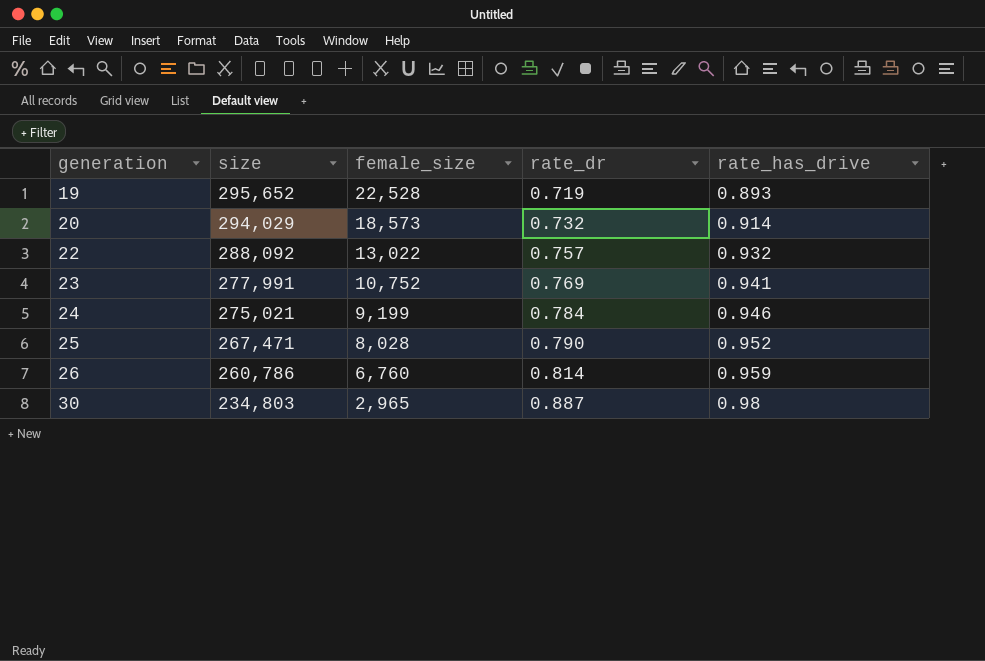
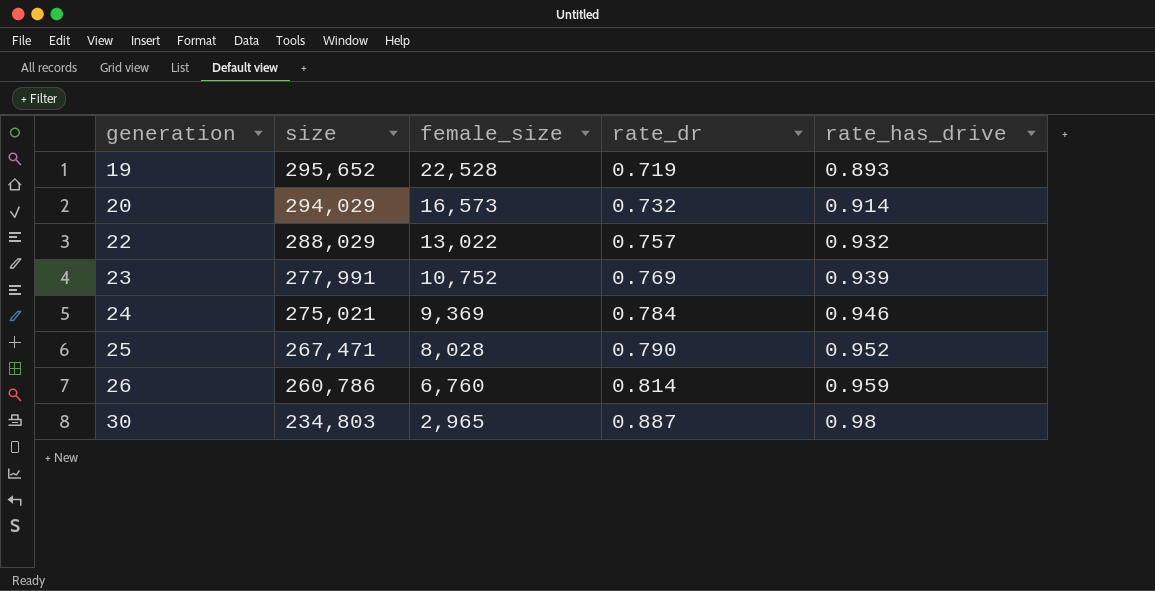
20 | female_size: 18,573 -> 16,573
22 | size: 288,092 -> 288,029
23 | rate_has_drive: 0.941 -> 0.939
24 | female_size: 9,199 -> 9,369

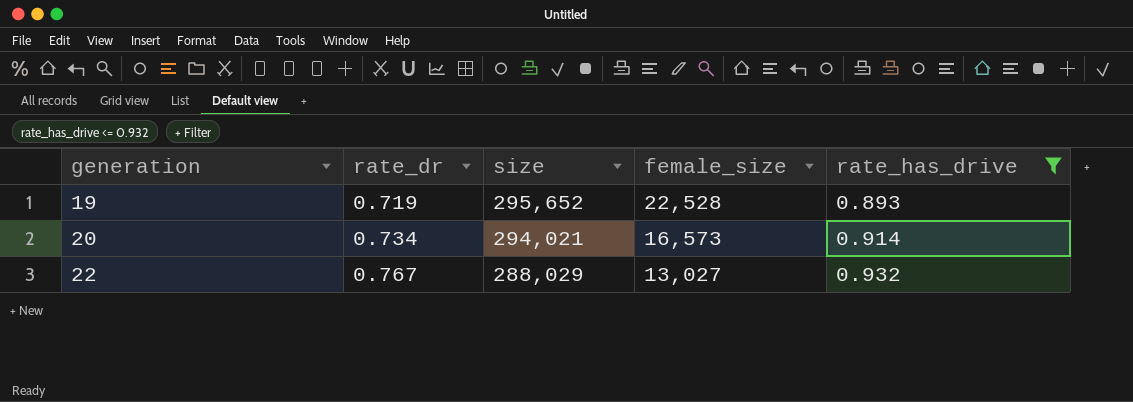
filter: none -> rate_has_drive <= 0.932
column rate_dr | position: 4 -> 2
20 | rate_dr: 0.732 -> 0.734
20 | size: 294,029 -> 294,021
22 | rate_dr: 0.757 -> 0.767
22 | female_size: 13,022 -> 13,027

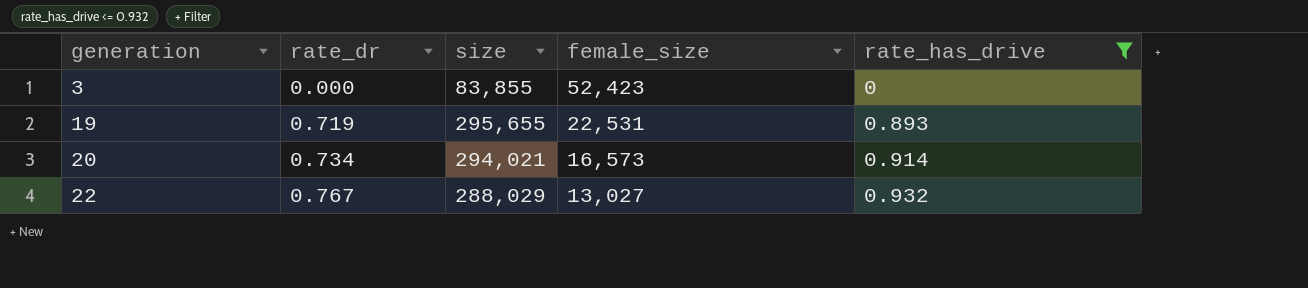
row 3: none -> 0.000 | 83,855 | 52,423 | 0
19 | size: 295,652 -> 295,655
19 | female_size: 22,528 -> 22,531

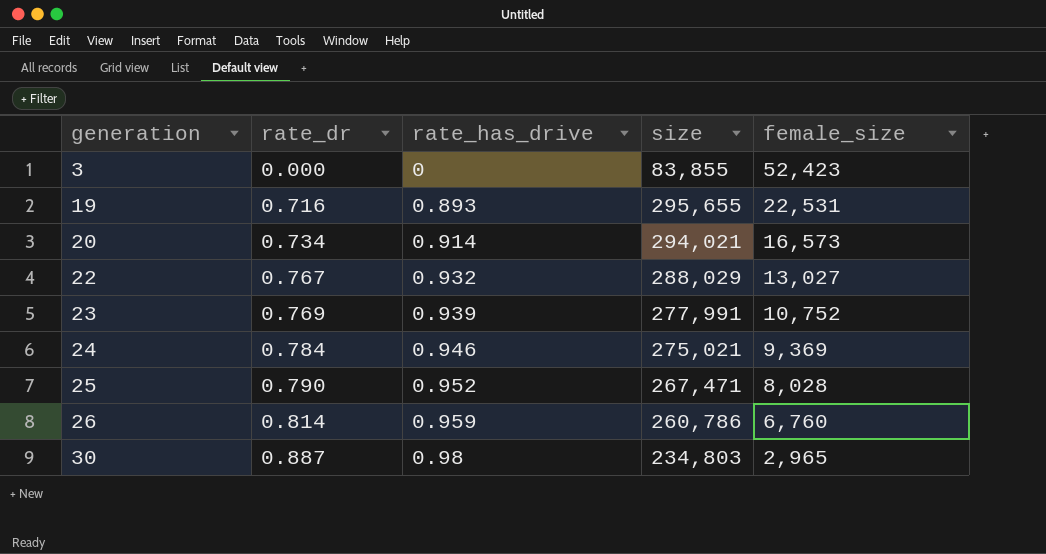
filter: rate_has_drive <= 0.932 -> none
column rate_has_drive | position: 5 -> 3
19 | rate_dr: 0.719 -> 0.716

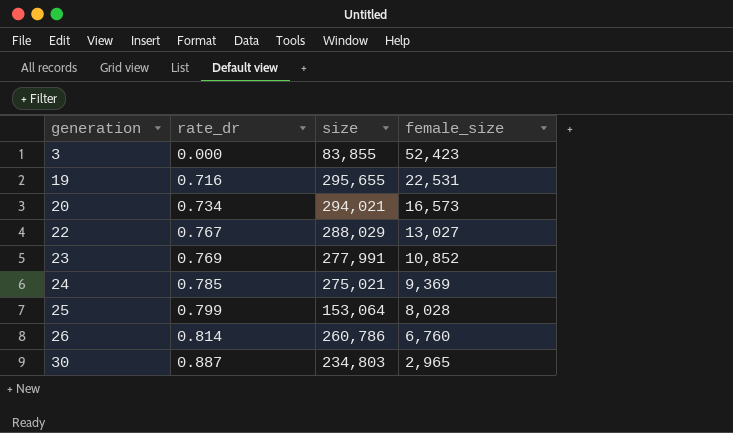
column rate_has_drive | position: 3 -> none
23 | female_size: 10,752 -> 10,852
24 | rate_dr: 0.784 -> 0.785
25 | rate_dr: 0.790 -> 0.799
25 | size: 267,471 -> 153,064

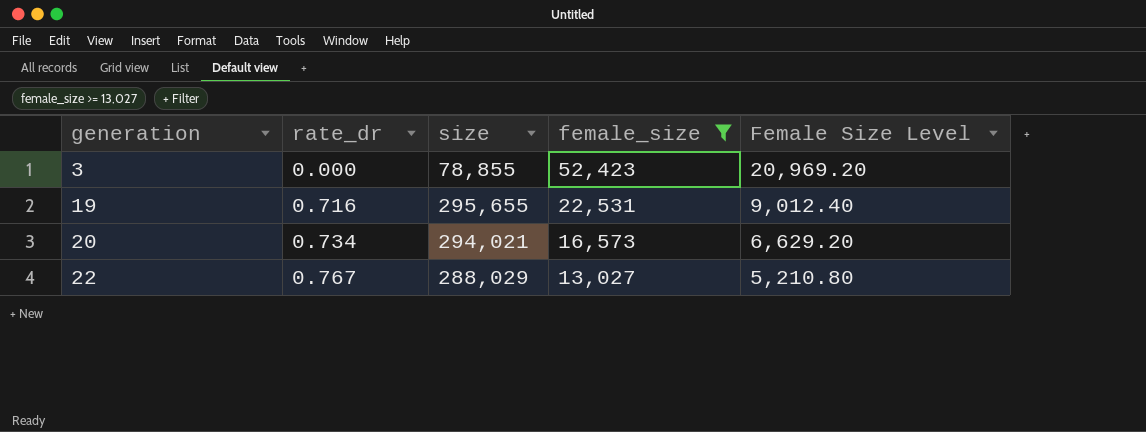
filter: none -> female_size >= 13,027
column Female Size Level | formula: none -> [female_size] * 0.4
3 | size: 83,855 -> 78,855

